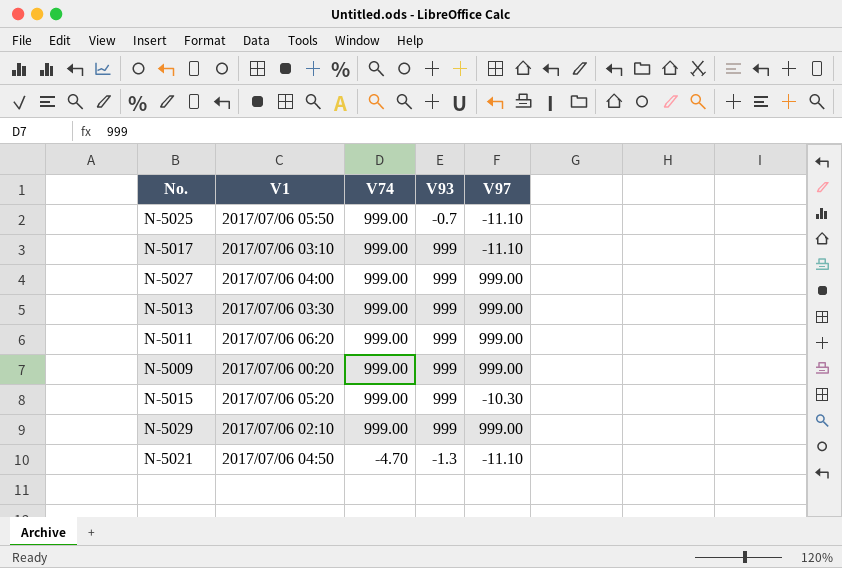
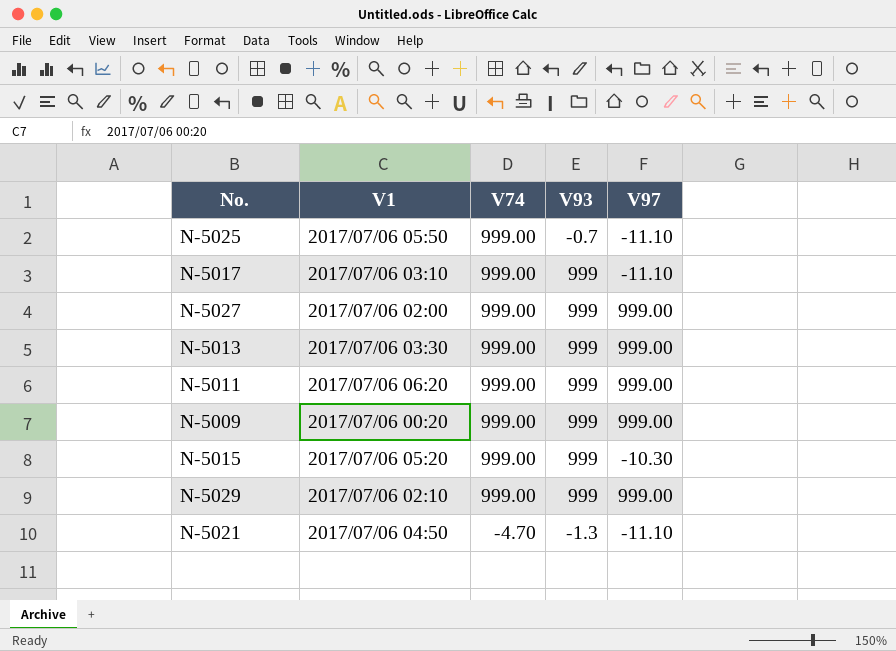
N-5027 | V1: 2017/07/06 04:00 -> 2017/07/06 02:00

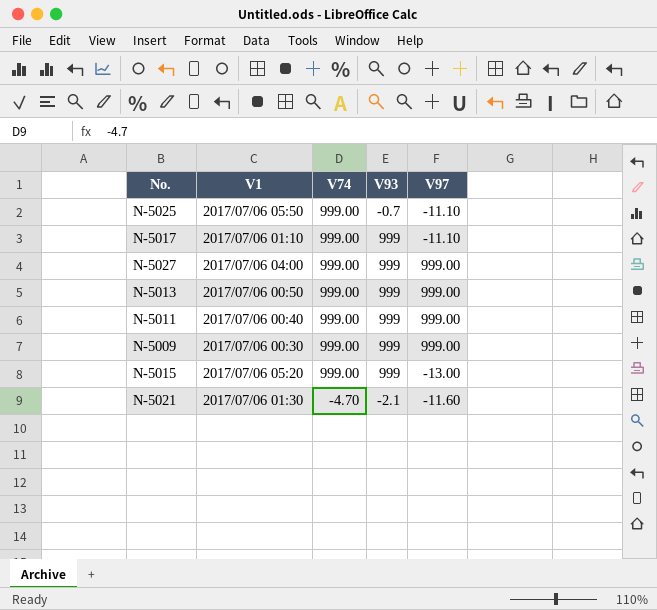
row N-5029: 2017/07/06 02:10 | 999.00 | 999 | 999.00 -> none
N-5017 | V1: 2017/07/06 03:10 -> 2017/07/06 01:10
N-5027 | V1: 2017/07/06 02:00 -> 2017/07/06 04:00
N-5013 | V1: 2017/07/06 03:30 -> 2017/07/06 00:50
N-5011 | V1: 2017/07/06 06:20 -> 2017/07/06 00:40
N-5009 | V1: 2017/07/06 00:20 -> 2017/07/06 00:30
N-5015 | V97: -10.30 -> -13.00
N-5021 | V1: 2017/07/06 04:50 -> 2017/07/06 01:30
N-5021 | V93: -1.3 -> -2.1
N-5021 | V97: -11.10 -> -11.60

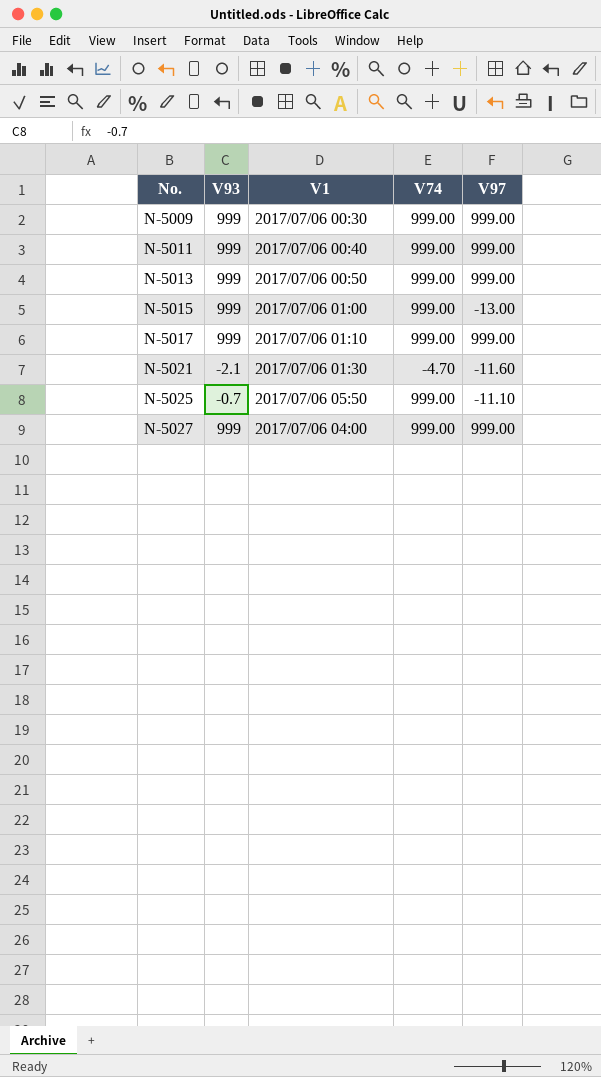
row order: V74 descending -> No. ascending
column V93 | position: 4 -> 2
N-5015 | V1: 2017/07/06 05:20 -> 2017/07/06 01:00
N-5017 | V97: -11.10 -> 999.00

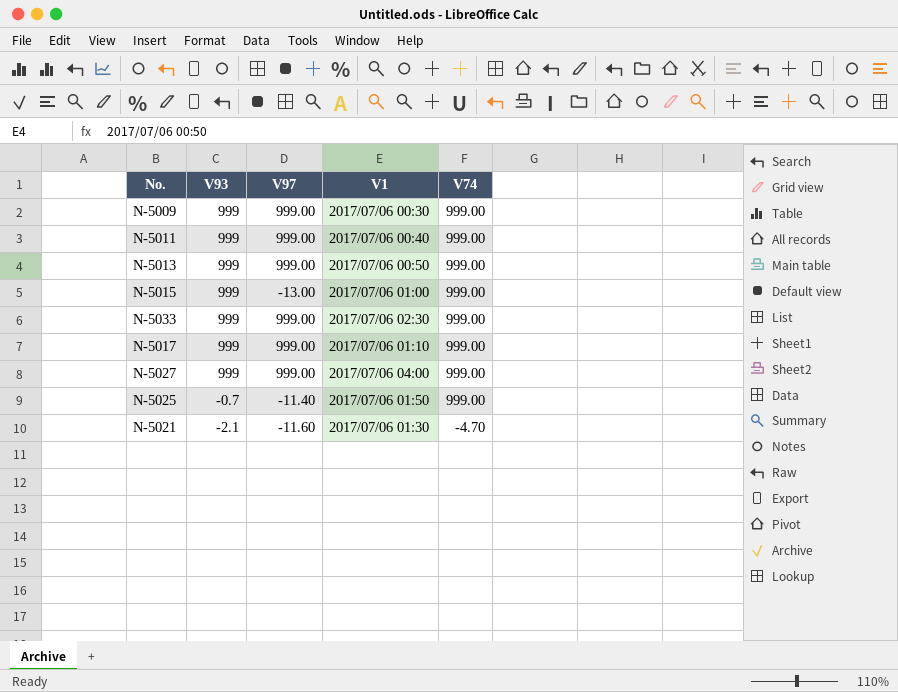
row order: No. ascending -> V93 descending
column V97 | position: 5 -> 3
row N-5033: none -> 999 | 999.00 | 2017/07/06 02:30 | 999.00
N-5025 | V97: -11.10 -> -11.40
N-5025 | V1: 2017/07/06 05:50 -> 2017/07/06 01:50

